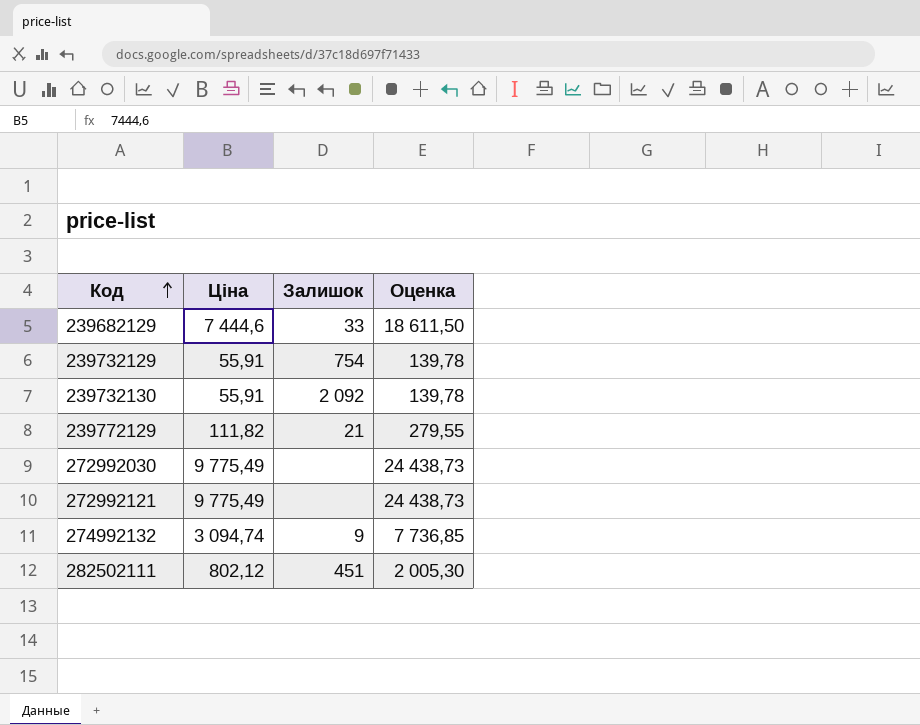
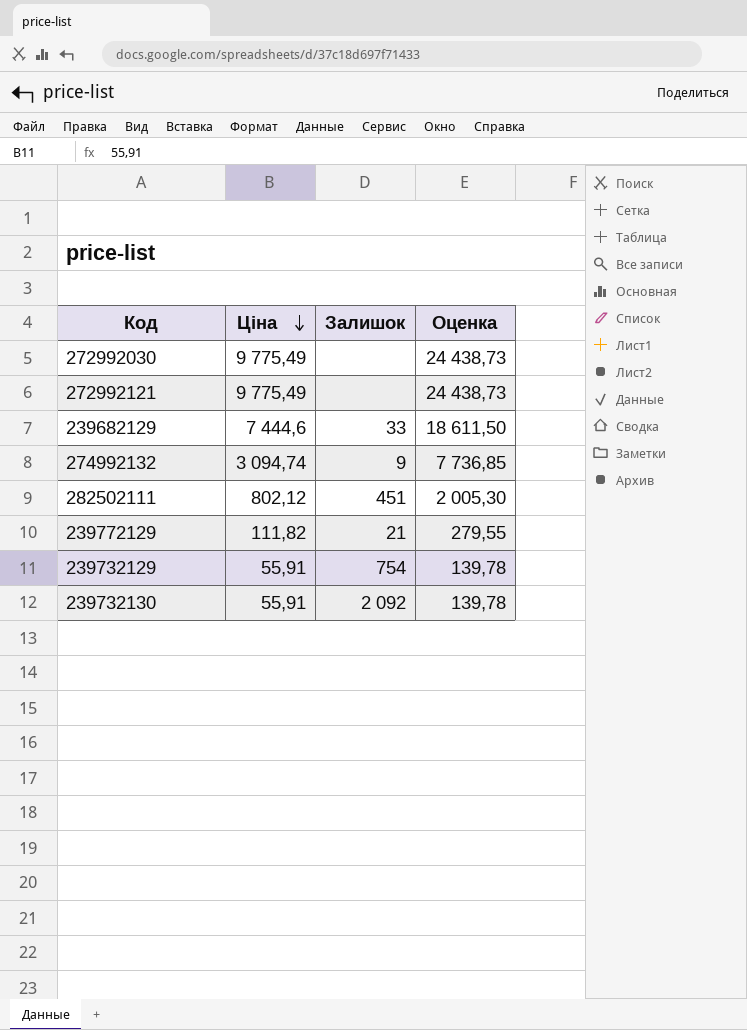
row order: Код ascending -> Ціна descending

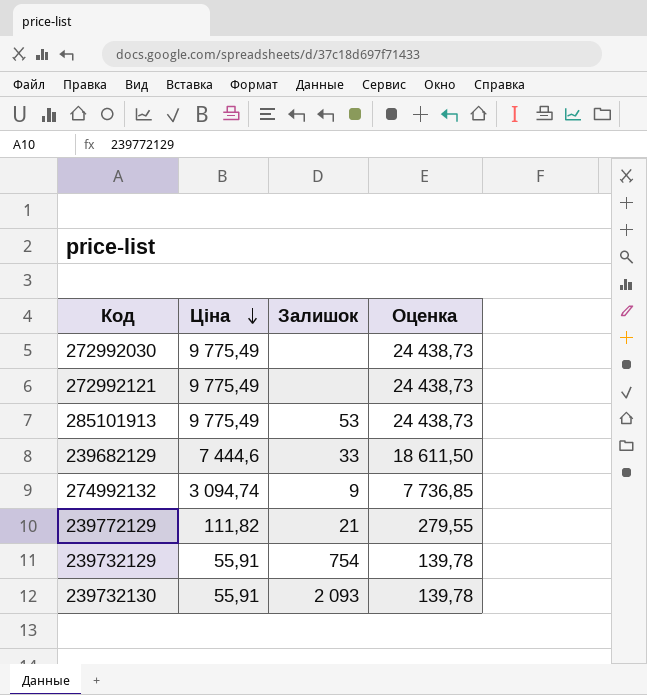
row 282502111: 802,12 | 451 | 2 005,30 -> none
row 285101913: none -> 9 775,49 | 53 | 24 438,73
239732130 | Залишок: 2 092 -> 2 093

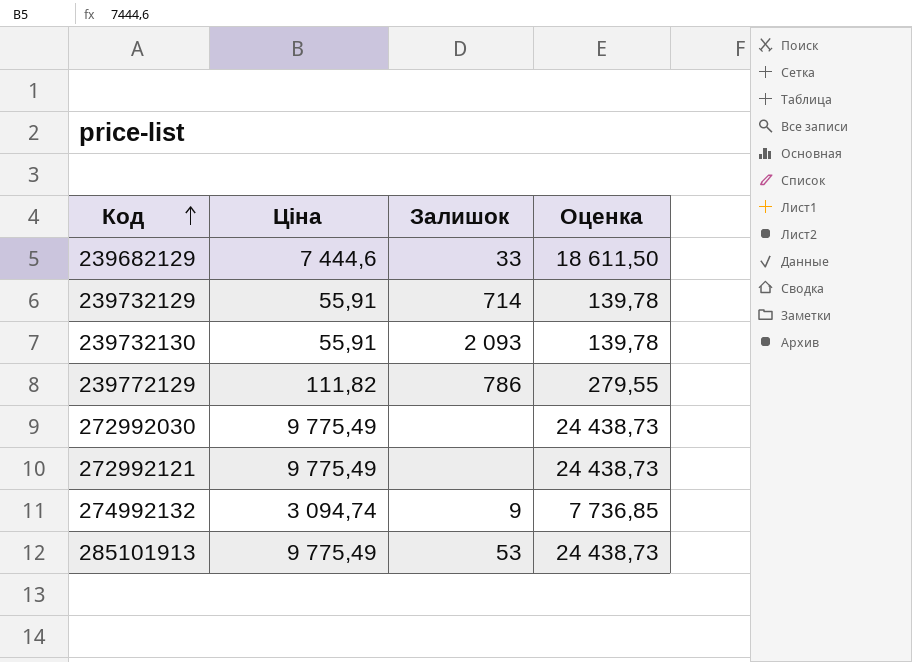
row order: Ціна descending -> Код ascending
239732129 | Залишок: 754 -> 714
239772129 | Залишок: 21 -> 786

